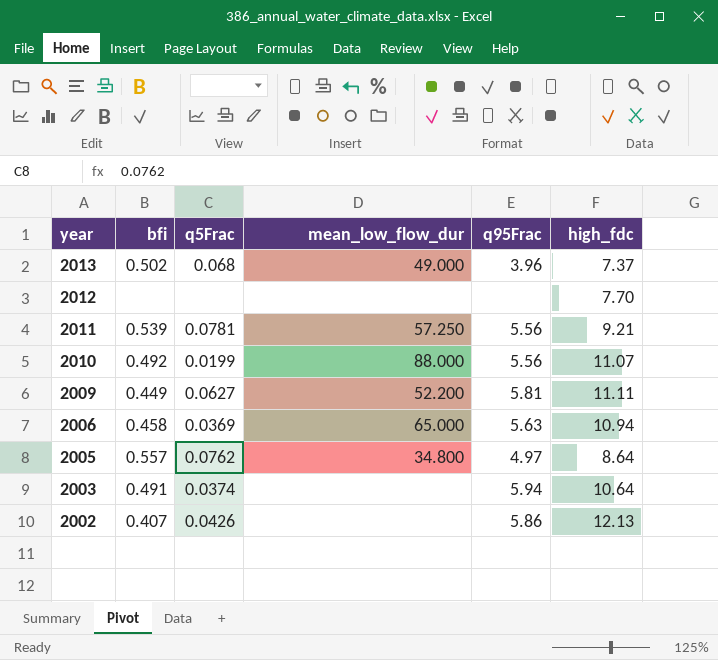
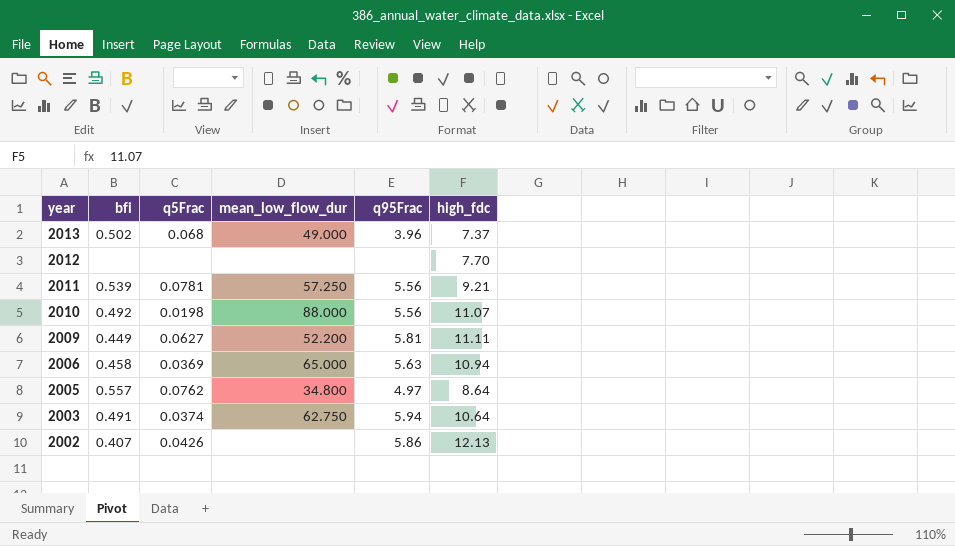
2010 | q5Frac: 0.0199 -> 0.0198
2003 | mean_low_flow_dur: none -> 62.750

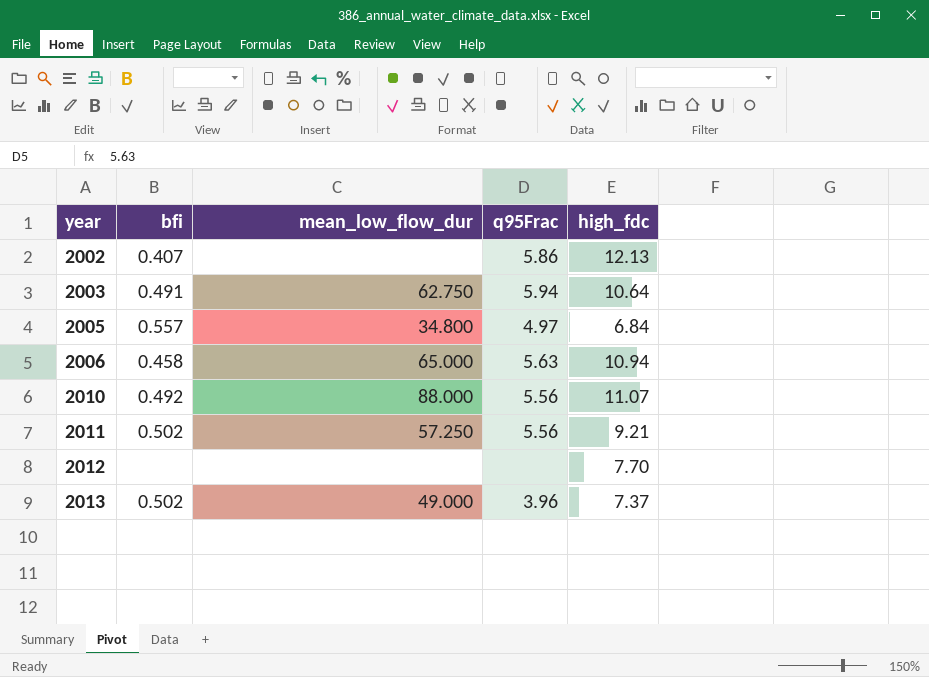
row order: year descending -> year ascending
column q5Frac | position: 3 -> none
row 2009: 0.449 | 0.0627 | 52.200 | 5.81 | 11.11 -> none
2005 | high_fdc: 8.64 -> 6.84
2011 | bfi: 0.539 -> 0.502

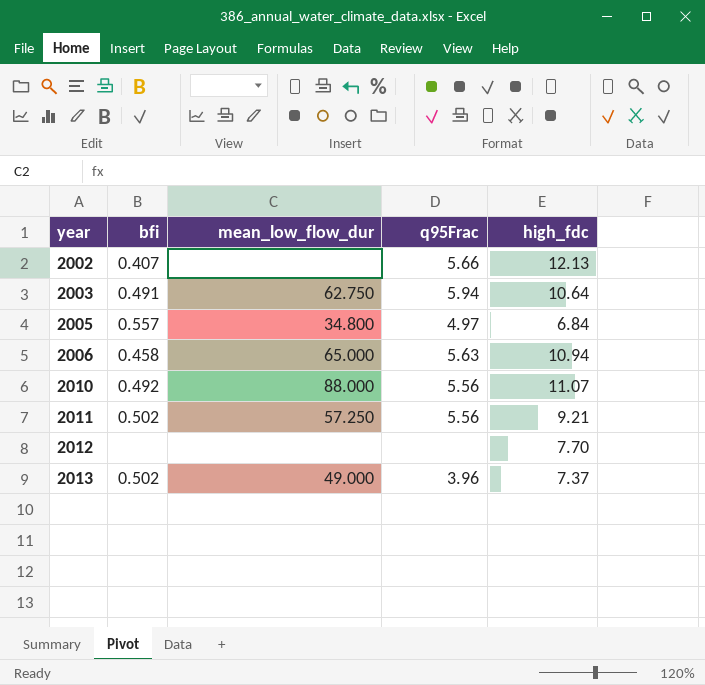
2002 | q95Frac: 5.86 -> 5.66

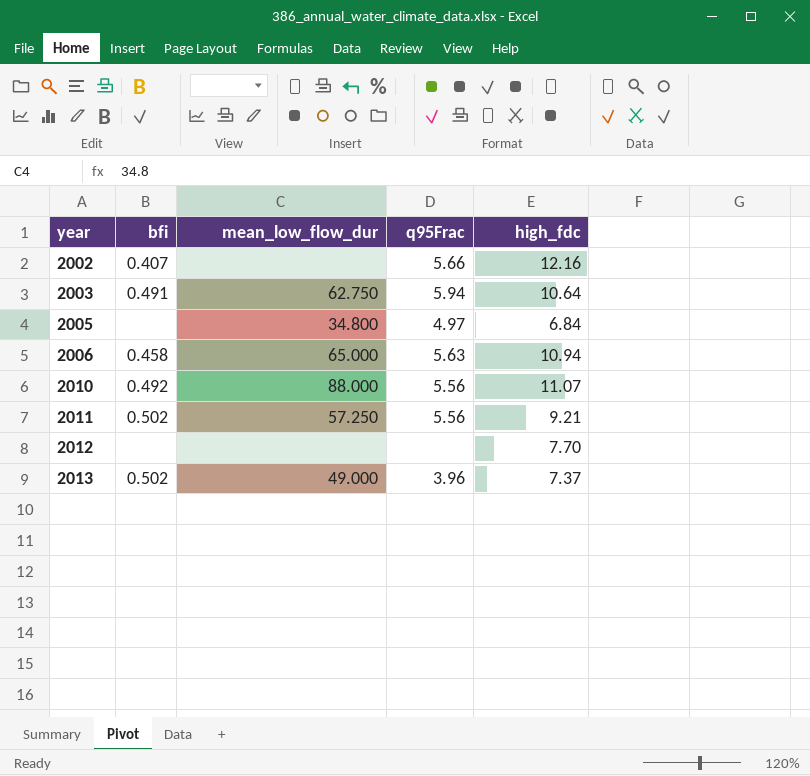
2002 | high_fdc: 12.13 -> 12.16
2005 | bfi: 0.557 -> none

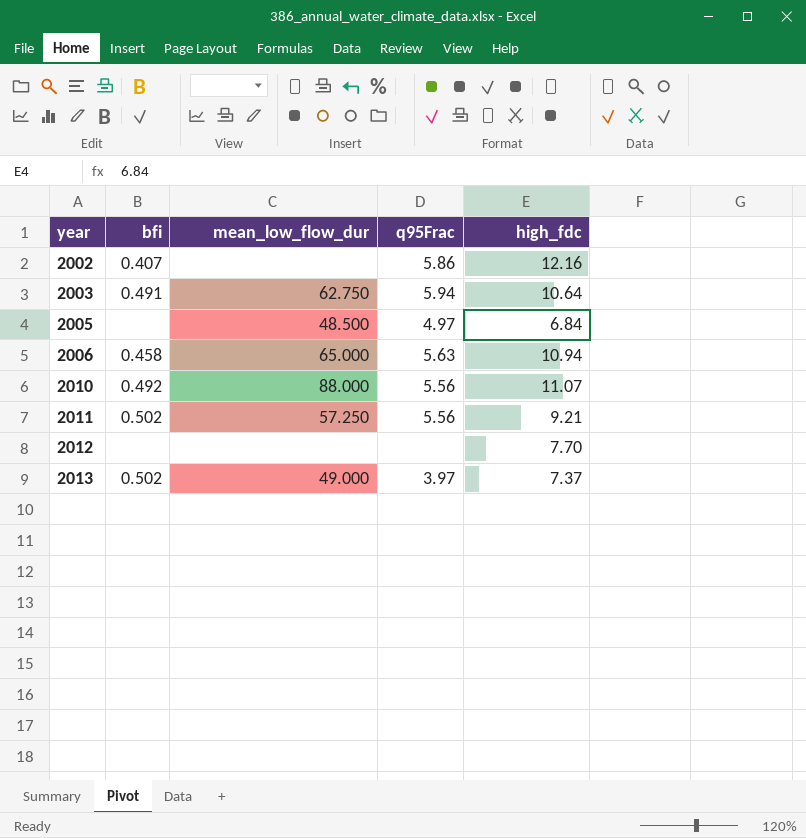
2002 | q95Frac: 5.66 -> 5.86
2005 | mean_low_flow_dur: 34.800 -> 48.500
2013 | q95Frac: 3.96 -> 3.97

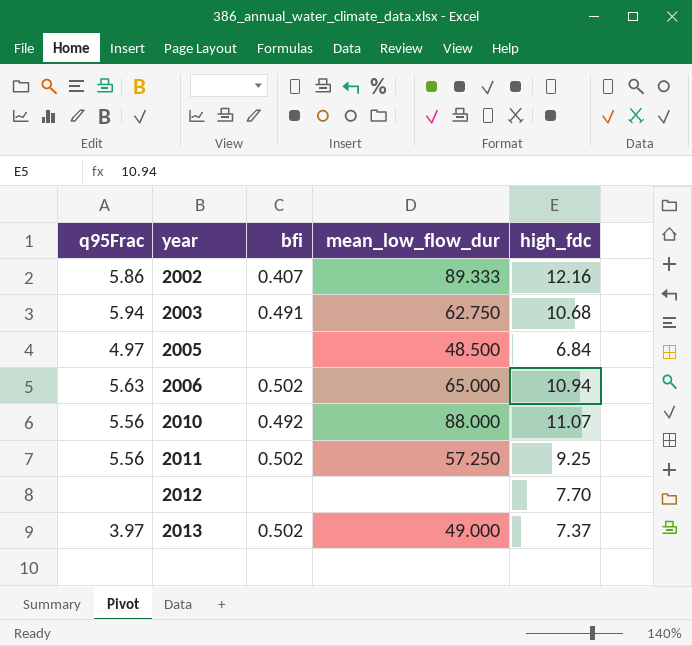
column q95Frac | position: 4 -> 1
2002 | mean_low_flow_dur: none -> 89.333
2003 | high_fdc: 10.64 -> 10.68
2006 | bfi: 0.458 -> 0.502
2011 | high_fdc: 9.21 -> 9.25

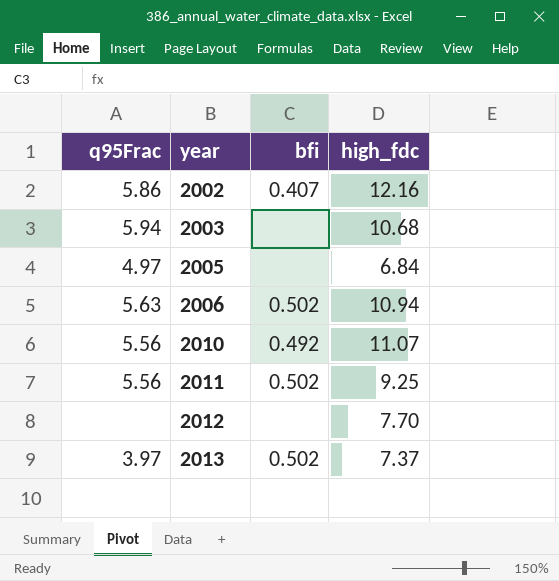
column mean_low_flow_dur | position: 4 -> none
2003 | bfi: 0.491 -> none

